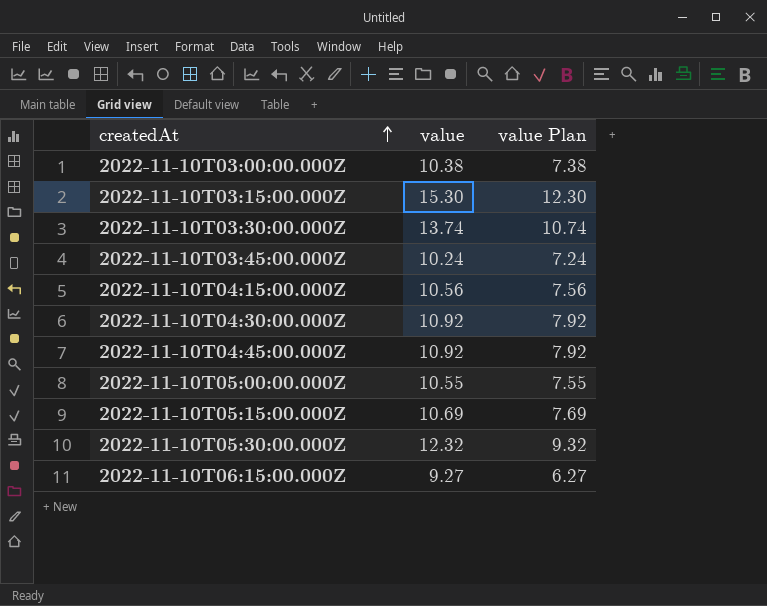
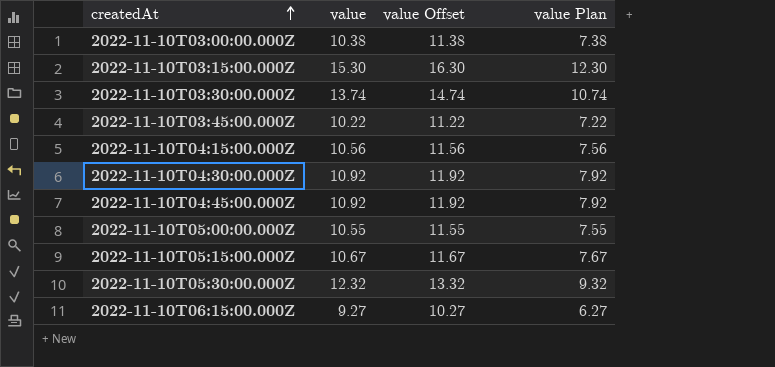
column value Offset | formula: none -> [value] + 1
2022-11-10T03:45:00.000Z | value: 10.24 -> 10.22
2022-11-10T03:45:00.000Z | value Plan: 7.24 -> 7.22
2022-11-10T05:15:00.000Z | value: 10.69 -> 10.67
2022-11-10T05:15:00.000Z | value Plan: 7.69 -> 7.67

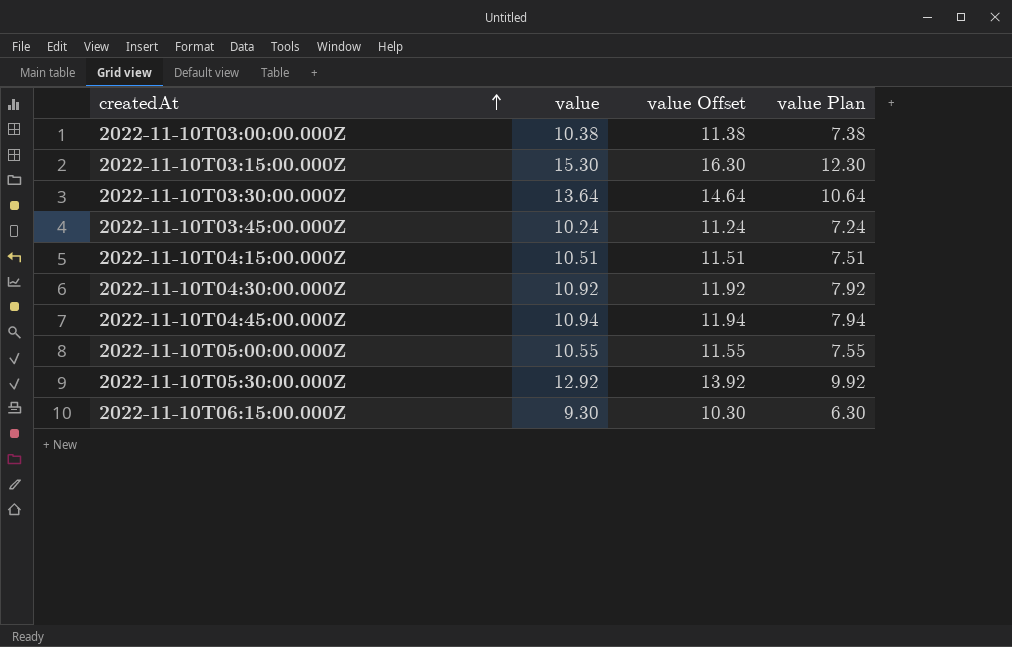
row 2022-11-10T05:15:00.000Z: 10.67 | 11.67 | 7.67 -> none
2022-11-10T03:30:00.000Z | value: 13.74 -> 13.64
2022-11-10T03:30:00.000Z | value Offset: 14.74 -> 14.64
2022-11-10T03:30:00.000Z | value Plan: 10.74 -> 10.64
2022-11-10T03:45:00.000Z | value: 10.22 -> 10.24
2022-11-10T03:45:00.000Z | value Offset: 11.22 -> 11.24
2022-11-10T03:45:00.000Z | value Plan: 7.22 -> 7.24
2022-11-10T04:15:00.000Z | value: 10.56 -> 10.51
2022-11-10T04:15:00.000Z | value Offset: 11.56 -> 11.51
2022-11-10T04:15:00.000Z | value Plan: 7.56 -> 7.51
2022-11-10T04:45:00.000Z | value: 10.92 -> 10.94
2022-11-10T04:45:00.000Z | value Offset: 11.92 -> 11.94
2022-11-10T04:45:00.000Z | value Plan: 7.92 -> 7.94
2022-11-10T05:30:00.000Z | value: 12.32 -> 12.92
2022-11-10T05:30:00.000Z | value Offset: 13.32 -> 13.92
2022-11-10T05:30:00.000Z | value Plan: 9.32 -> 9.92
2022-11-10T06:15:00.000Z | value: 9.27 -> 9.30
2022-11-10T06:15:00.000Z | value Offset: 10.27 -> 10.30
2022-11-10T06:15:00.000Z | value Plan: 6.27 -> 6.30

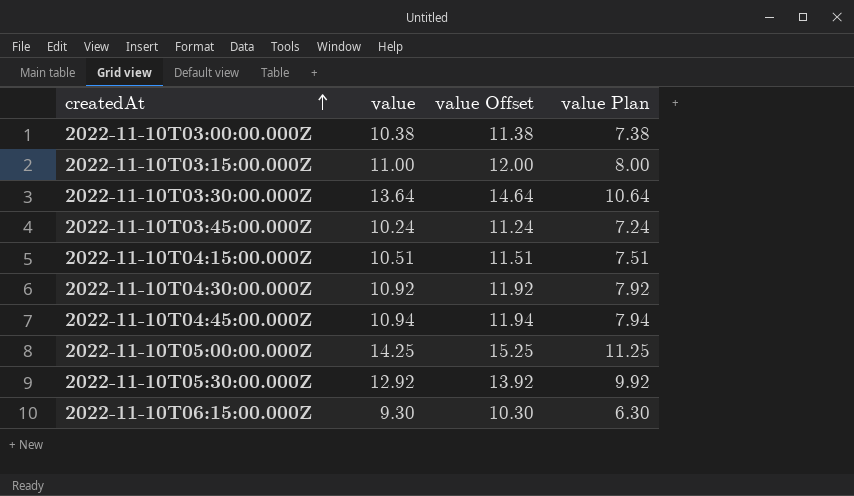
2022-11-10T03:15:00.000Z | value: 15.30 -> 11.00
2022-11-10T03:15:00.000Z | value Offset: 16.30 -> 12.00
2022-11-10T03:15:00.000Z | value Plan: 12.30 -> 8.00
2022-11-10T05:00:00.000Z | value: 10.55 -> 14.25
2022-11-10T05:00:00.000Z | value Offset: 11.55 -> 15.25
2022-11-10T05:00:00.000Z | value Plan: 7.55 -> 11.25

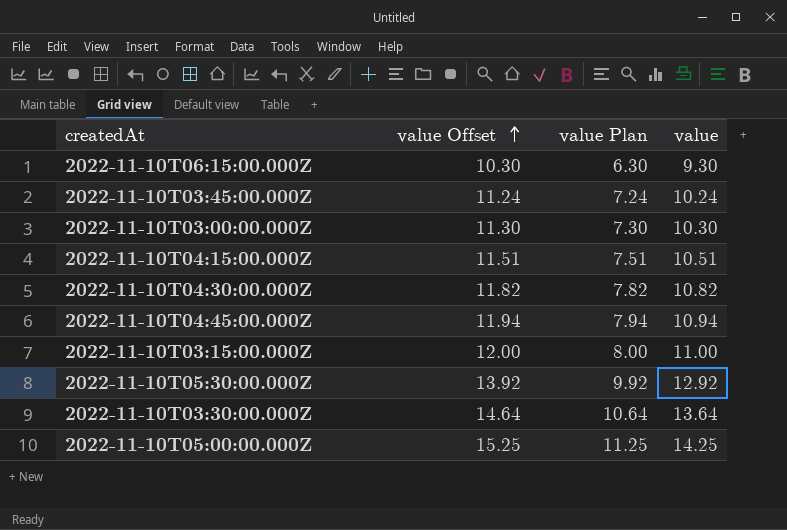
row order: createdAt ascending -> value Offset ascending
column value | position: 2 -> 4
2022-11-10T03:00:00.000Z | value Offset: 11.38 -> 11.30
2022-11-10T03:00:00.000Z | value Plan: 7.38 -> 7.30
2022-11-10T03:00:00.000Z | value: 10.38 -> 10.30
2022-11-10T04:30:00.000Z | value Offset: 11.92 -> 11.82
2022-11-10T04:30:00.000Z | value Plan: 7.92 -> 7.82
2022-11-10T04:30:00.000Z | value: 10.92 -> 10.82

